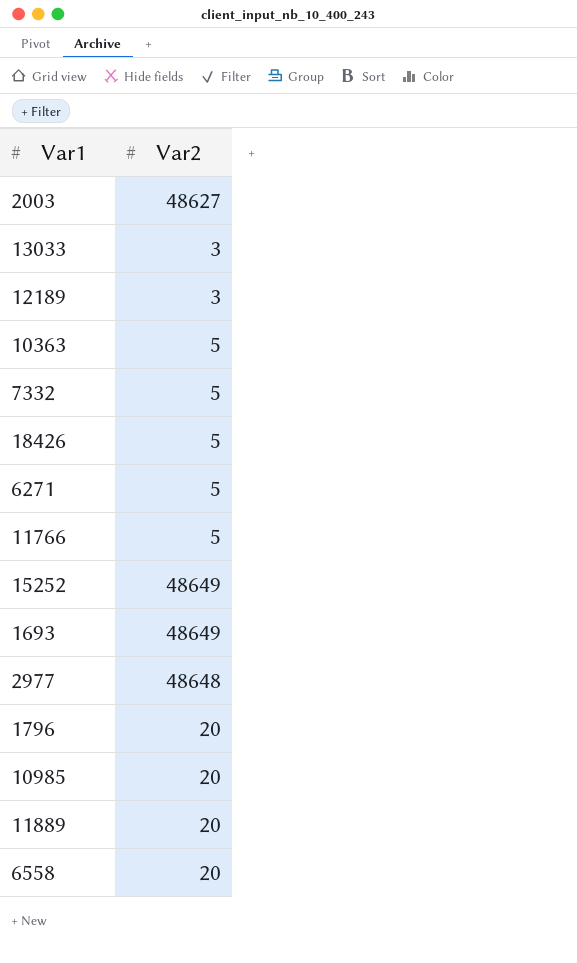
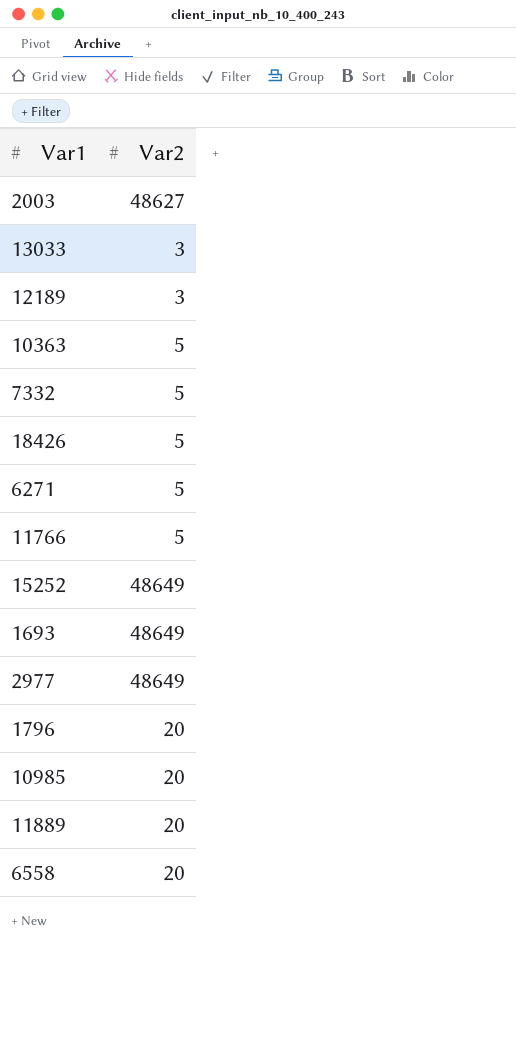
2977 | Var2: 48648 -> 48649

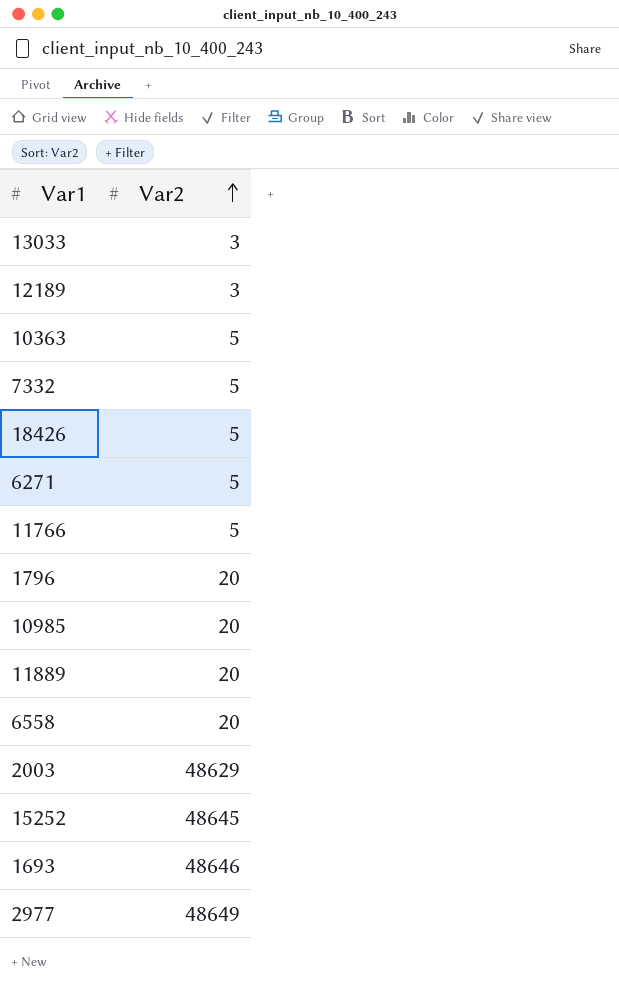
row order: none -> Var2 ascending
2003 | Var2: 48627 -> 48629
15252 | Var2: 48649 -> 48645
1693 | Var2: 48649 -> 48646

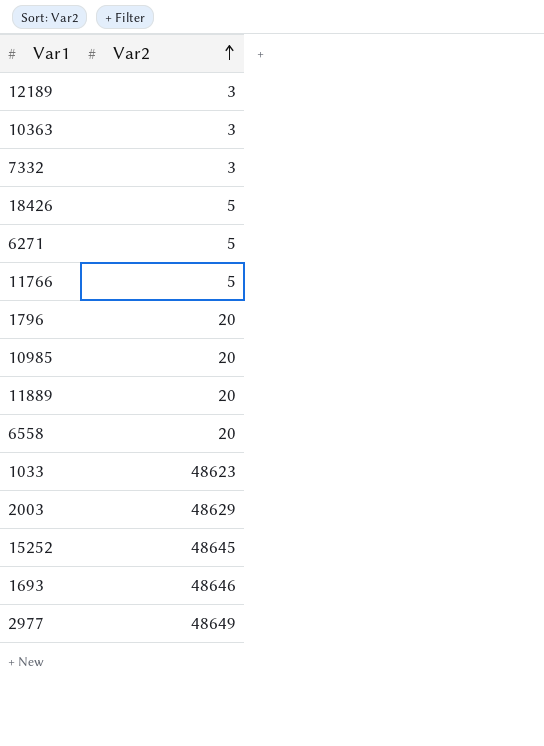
row 13033: 3 -> none
10363 | Var2: 5 -> 3
7332 | Var2: 5 -> 3
row 1033: none -> 48623

